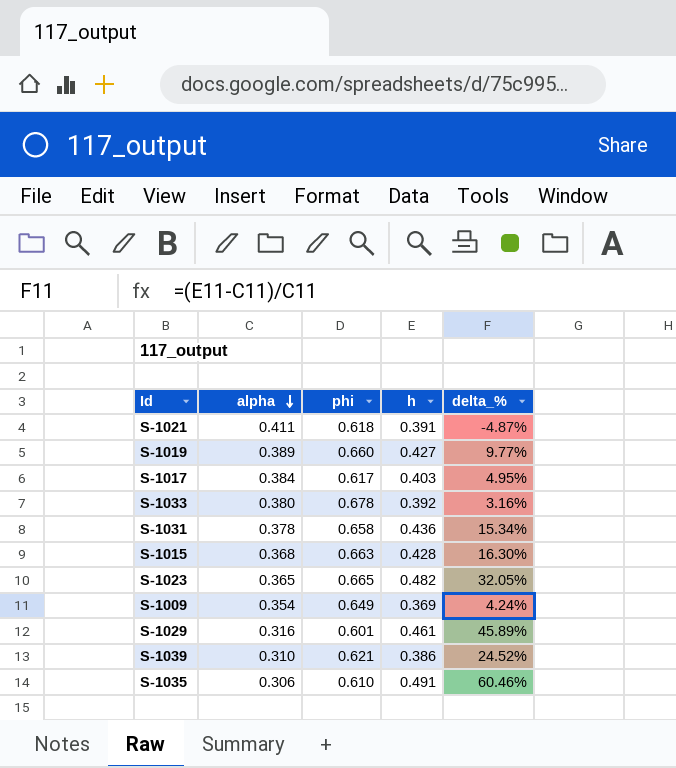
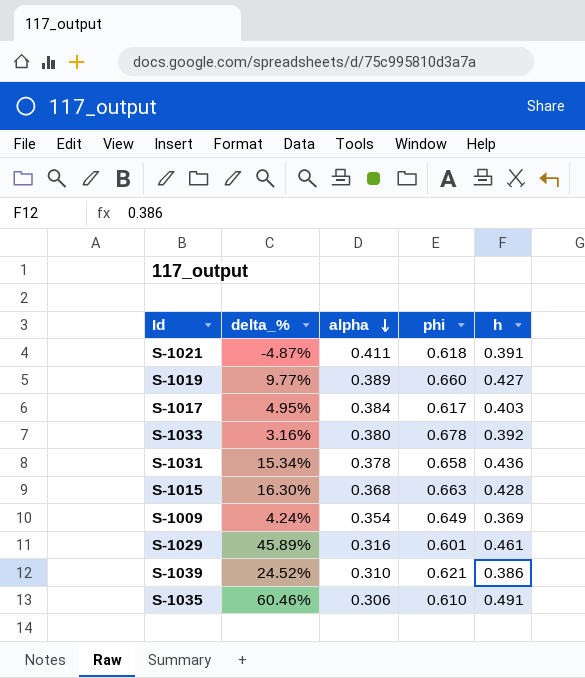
column delta_% | position: 5 -> 2
row S-1023: 0.365 | 0.665 | 0.482 | 32.05% -> none

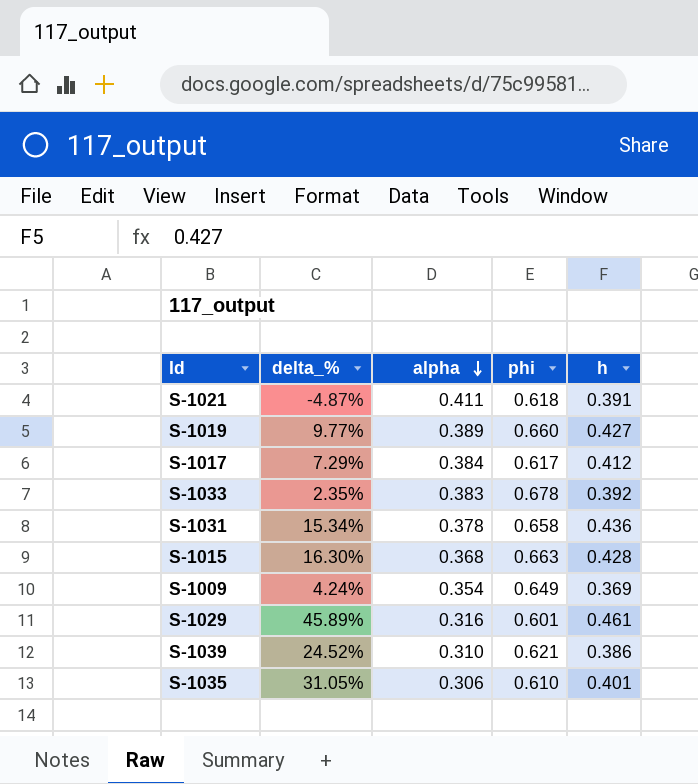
S-1017 | delta_%: 4.95% -> 7.29%
S-1017 | h: 0.403 -> 0.412
S-1033 | delta_%: 3.16% -> 2.35%
S-1033 | alpha: 0.380 -> 0.383
S-1035 | delta_%: 60.46% -> 31.05%
S-1035 | h: 0.491 -> 0.401

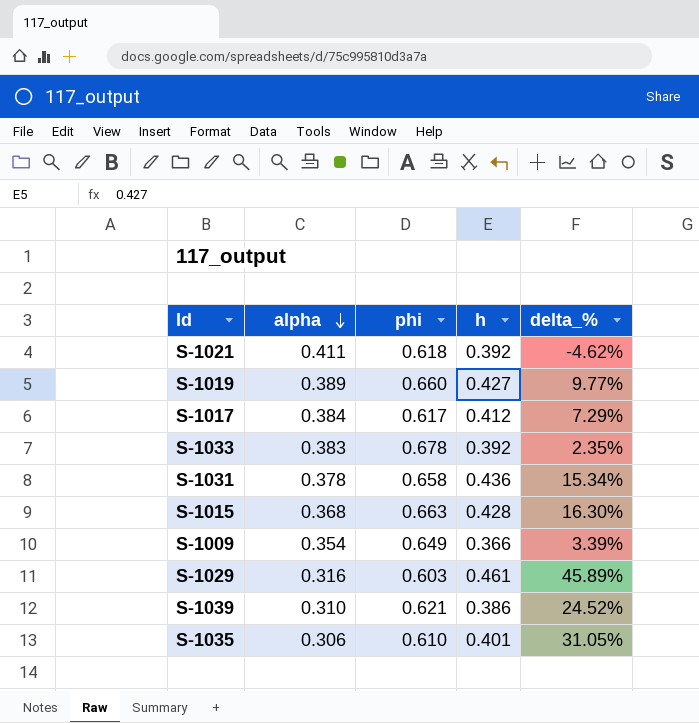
column delta_% | position: 2 -> 5
S-1021 | h: 0.391 -> 0.392
S-1021 | delta_%: -4.87% -> -4.62%
S-1009 | h: 0.369 -> 0.366
S-1009 | delta_%: 4.24% -> 3.39%
S-1029 | phi: 0.601 -> 0.603

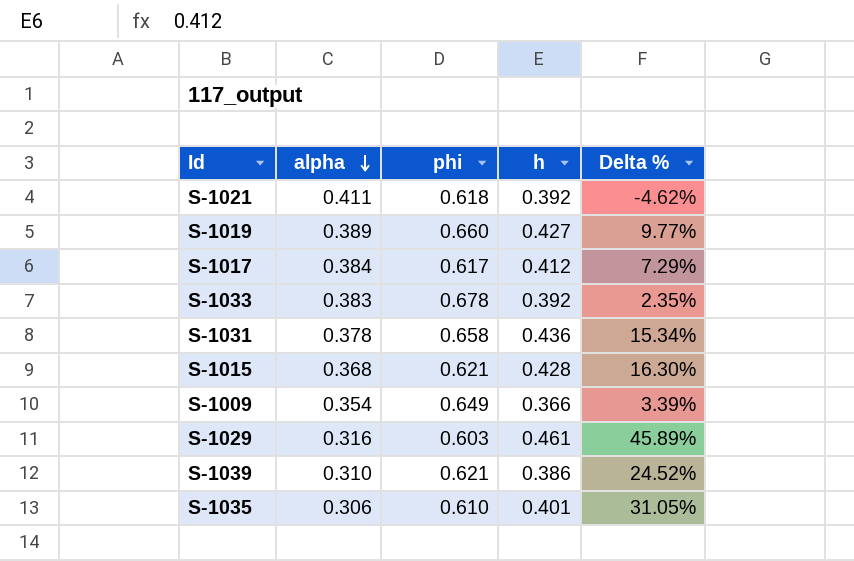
column name: delta_% -> Delta %
S-1015 | phi: 0.663 -> 0.621

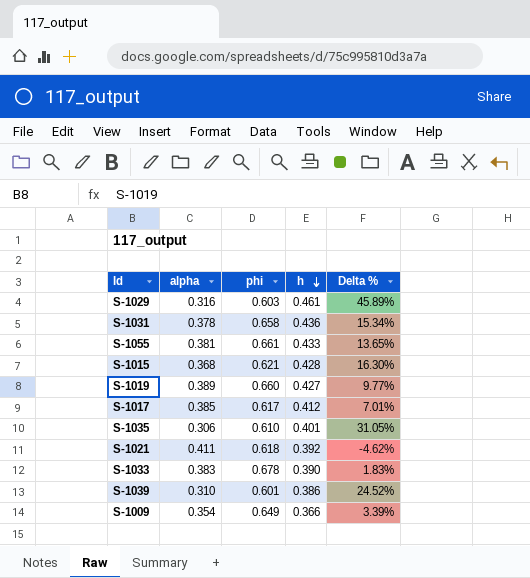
row order: alpha descending -> h descending
row S-1055: none -> 0.381 | 0.661 | 0.433 | 13.65%
S-1017 | alpha: 0.384 -> 0.385
S-1017 | Delta %: 7.29% -> 7.01%
S-1033 | h: 0.392 -> 0.390
S-1033 | Delta %: 2.35% -> 1.83%
S-1039 | phi: 0.621 -> 0.601

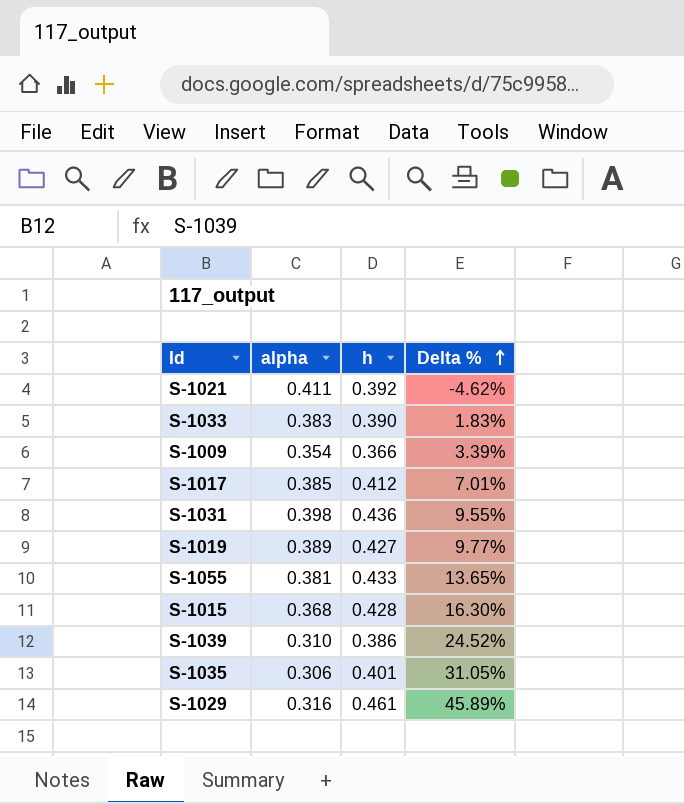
row order: h descending -> Delta % ascending
column phi | position: 3 -> none
S-1031 | alpha: 0.378 -> 0.398
S-1031 | Delta %: 15.34% -> 9.55%

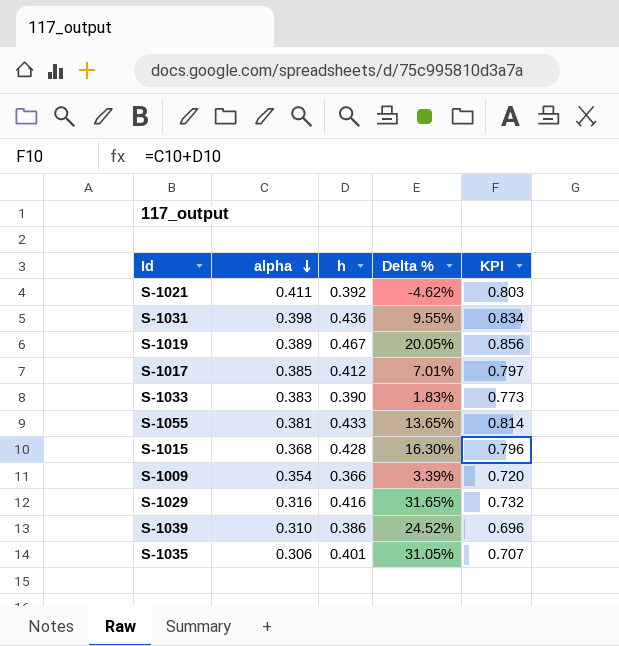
row order: Delta % ascending -> alpha descending
column KPI | formula: none -> [alpha] + [h]
S-1019 | h: 0.427 -> 0.467
S-1019 | Delta %: 9.77% -> 20.05%
S-1029 | h: 0.461 -> 0.416
S-1029 | Delta %: 45.89% -> 31.65%

